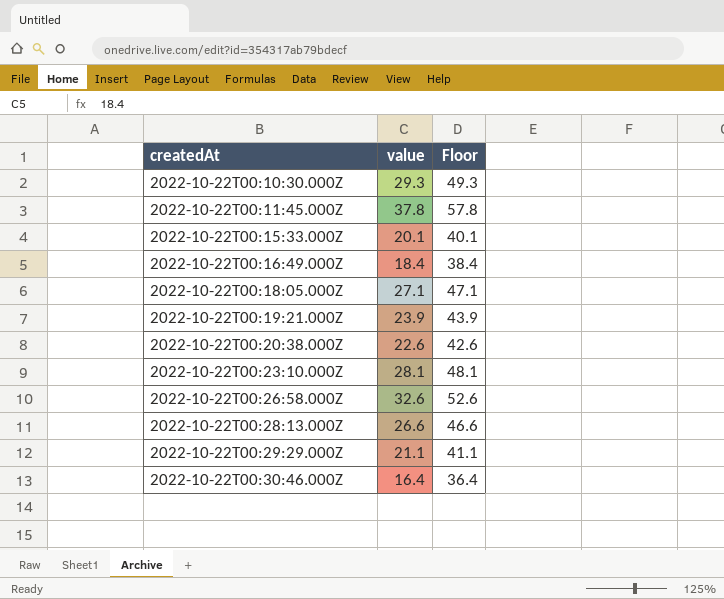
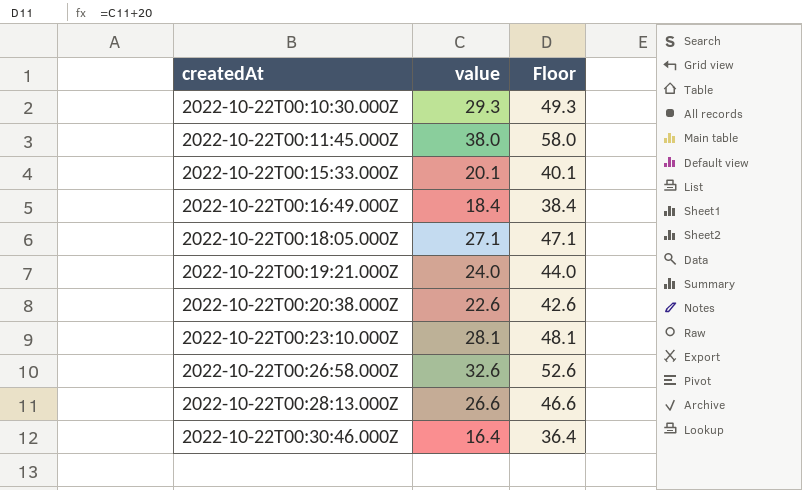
row 2022-10-22T00:29:29.000Z: 21.1 | 41.1 -> none
2022-10-22T00:11:45.000Z | value: 37.8 -> 38.0
2022-10-22T00:11:45.000Z | Floor: 57.8 -> 58.0
2022-10-22T00:19:21.000Z | value: 23.9 -> 24.0
2022-10-22T00:19:21.000Z | Floor: 43.9 -> 44.0

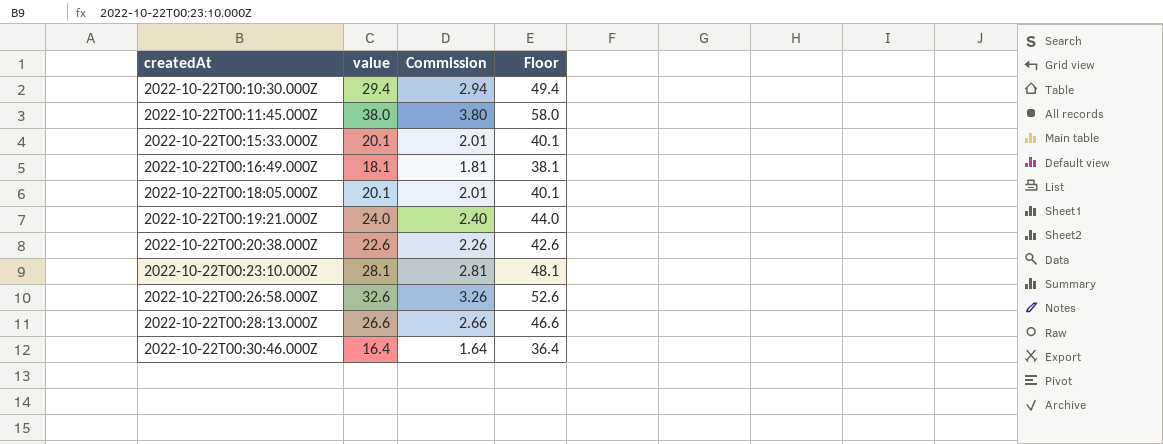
column Commission | formula: none -> [value] * 0.1
2022-10-22T00:10:30.000Z | value: 29.3 -> 29.4
2022-10-22T00:10:30.000Z | Floor: 49.3 -> 49.4
2022-10-22T00:16:49.000Z | value: 18.4 -> 18.1
2022-10-22T00:16:49.000Z | Floor: 38.4 -> 38.1
2022-10-22T00:18:05.000Z | value: 27.1 -> 20.1
2022-10-22T00:18:05.000Z | Floor: 47.1 -> 40.1

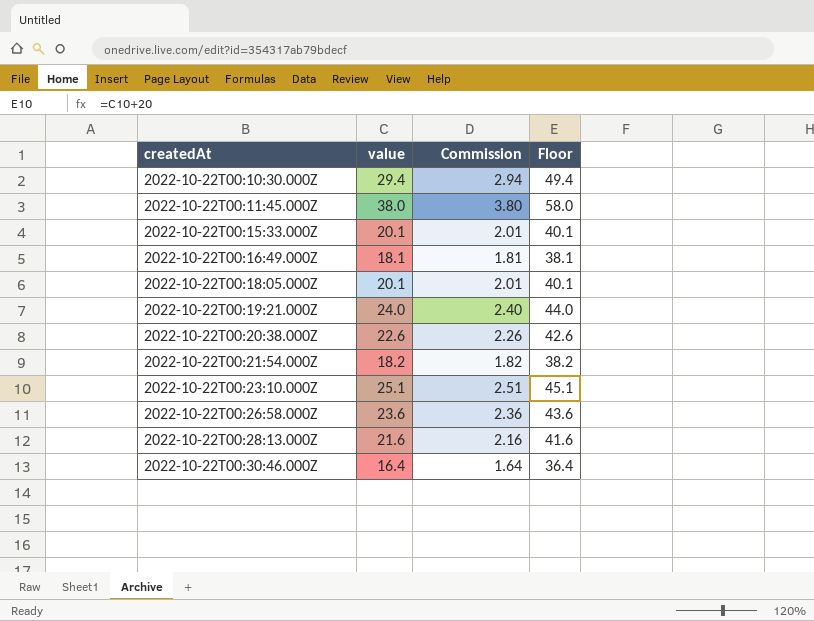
row 2022-10-22T00:21:54.000Z: none -> 18.2 | 1.82 | 38.2
2022-10-22T00:23:10.000Z | value: 28.1 -> 25.1
2022-10-22T00:23:10.000Z | Commission: 2.81 -> 2.51
2022-10-22T00:23:10.000Z | Floor: 48.1 -> 45.1
2022-10-22T00:26:58.000Z | value: 32.6 -> 23.6
2022-10-22T00:26:58.000Z | Commission: 3.26 -> 2.36
2022-10-22T00:26:58.000Z | Floor: 52.6 -> 43.6
2022-10-22T00:28:13.000Z | value: 26.6 -> 21.6
2022-10-22T00:28:13.000Z | Commission: 2.66 -> 2.16
2022-10-22T00:28:13.000Z | Floor: 46.6 -> 41.6

